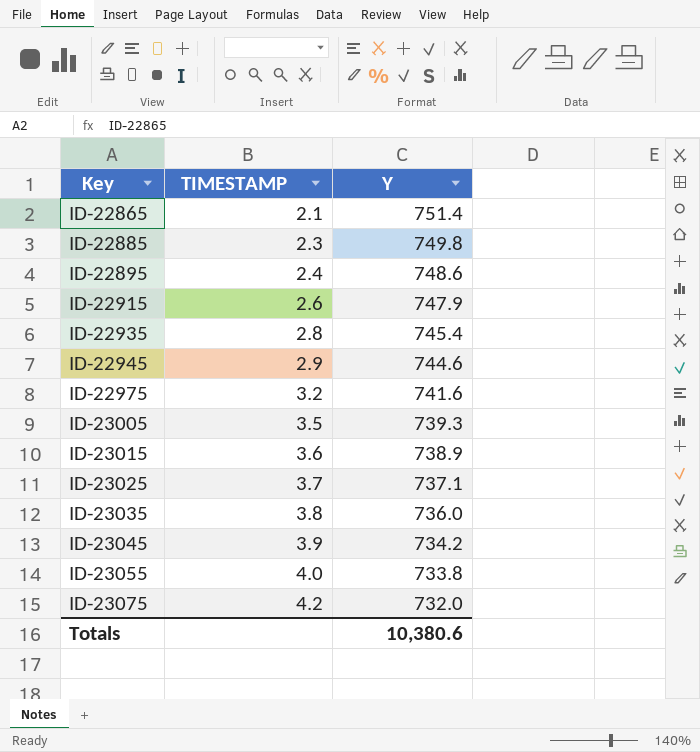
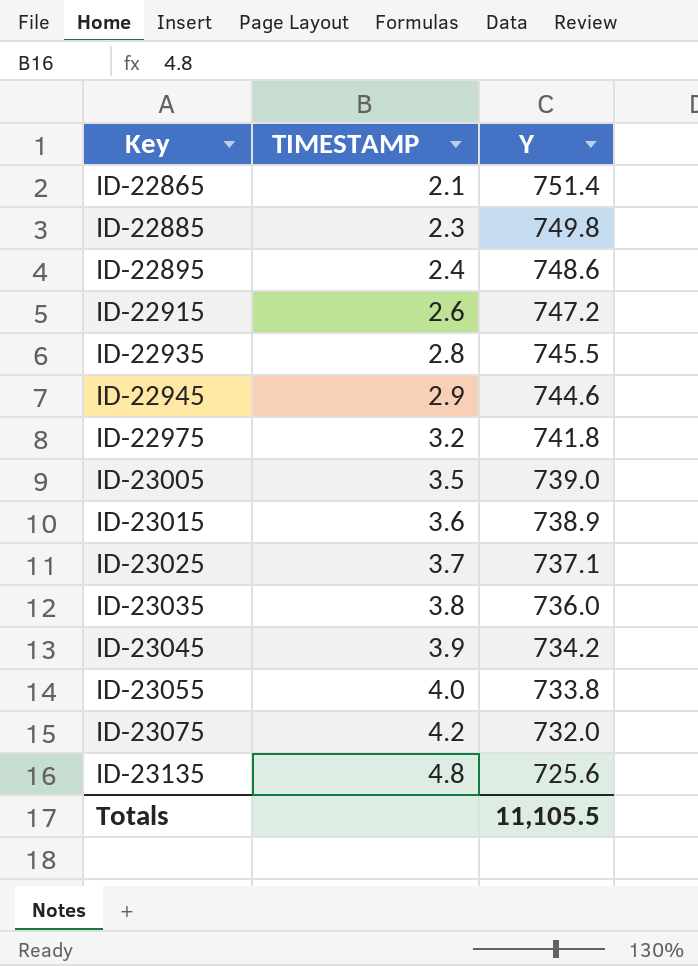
ID-22915 | Y: 747.9 -> 747.2
ID-22935 | Y: 745.4 -> 745.5
ID-22975 | Y: 741.6 -> 741.8
ID-23005 | Y: 739.3 -> 739.0
row ID-23135: none -> 4.8 | 725.6
Totals | Y: 10,380.6 -> 11,105.5

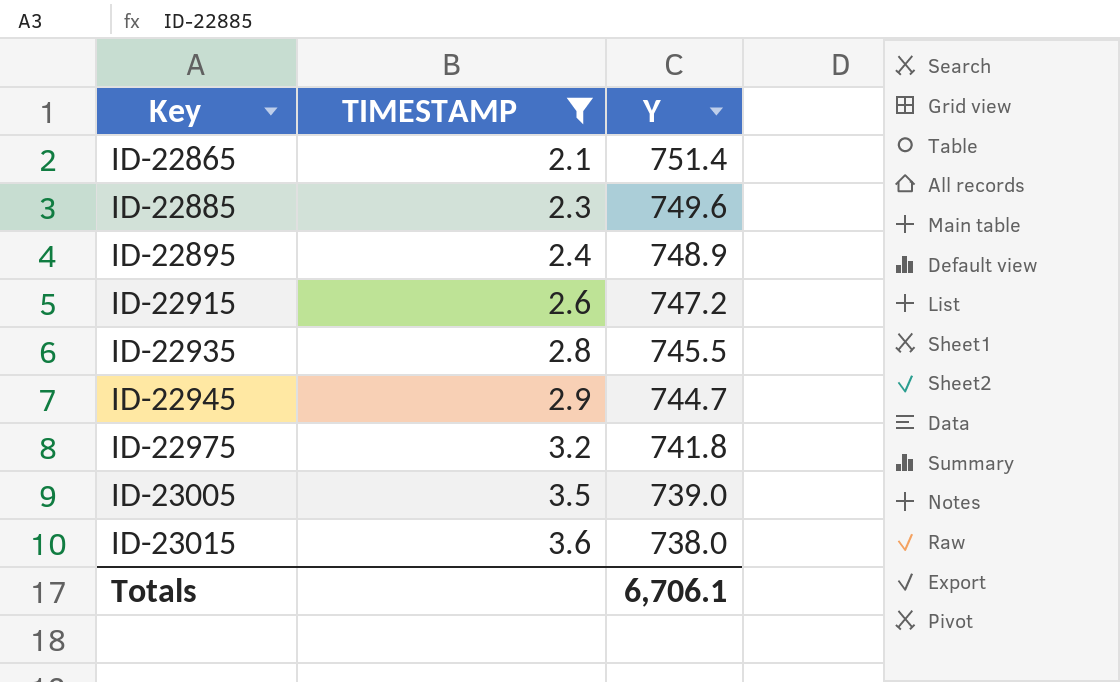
filter: none -> TIMESTAMP <= 3.6
ID-22885 | Y: 749.8 -> 749.6
ID-22895 | Y: 748.6 -> 748.9
ID-22945 | Y: 744.6 -> 744.7
ID-23015 | Y: 738.9 -> 738.0
Totals | Y: 11,105.5 -> 6,706.1

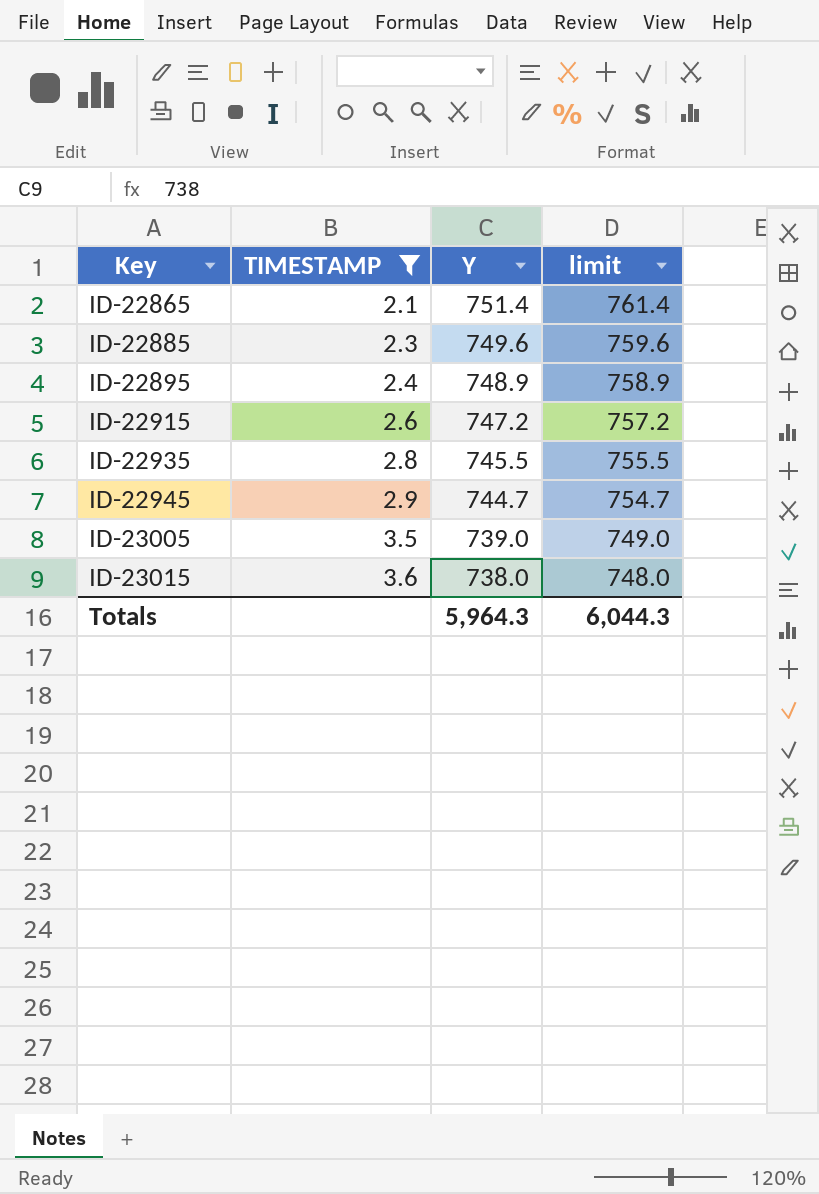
column limit | formula: none -> [Y] + 10
row ID-22975: 3.2 | 741.8 -> none
Totals | Y: 6,706.1 -> 5,964.3

